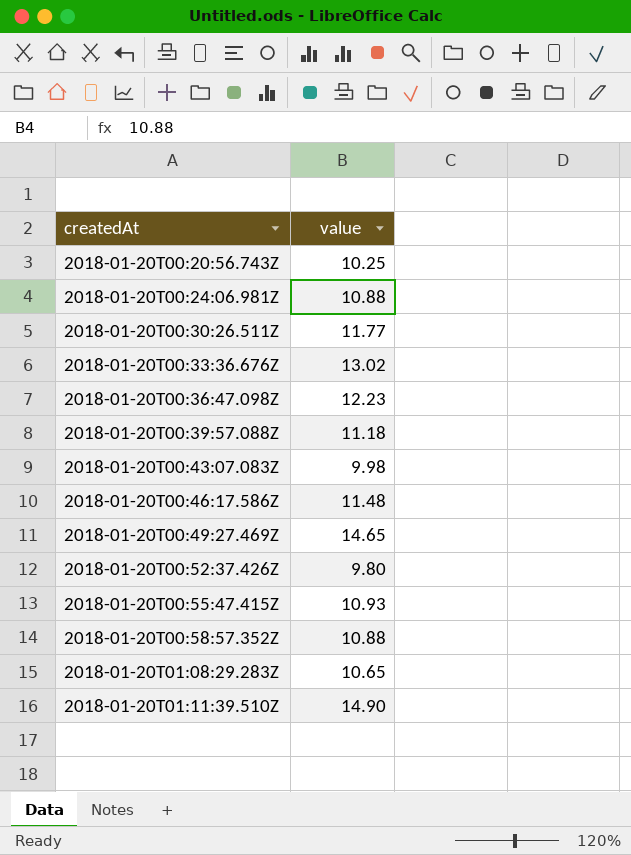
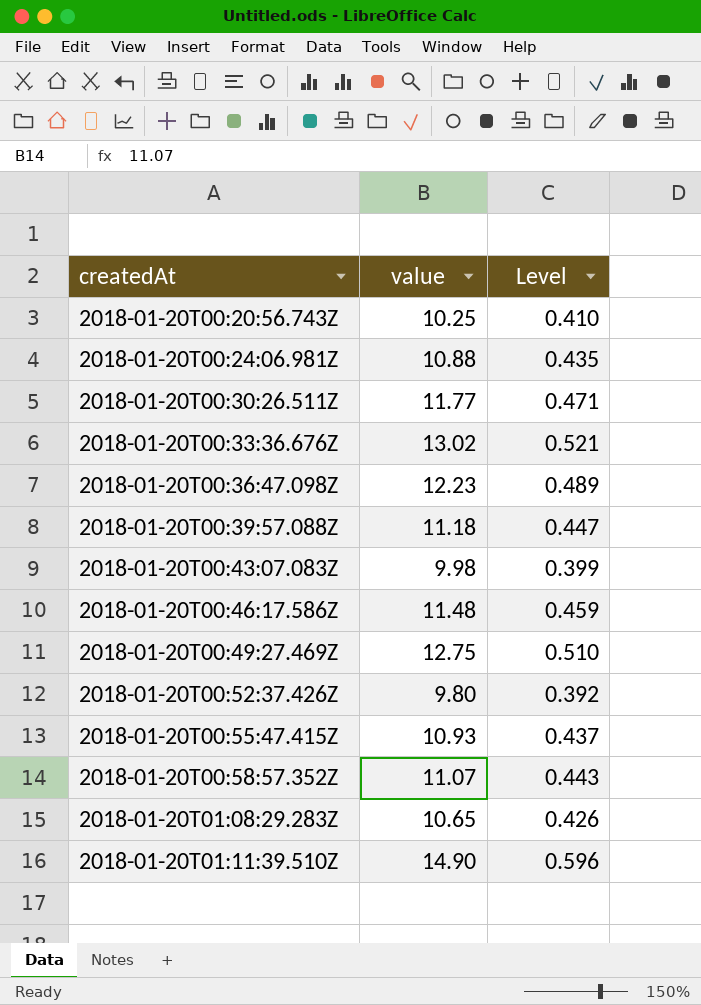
column Level | formula: none -> [value] * 0.04
2018-01-20T00:49:27.469Z | value: 14.65 -> 12.75
2018-01-20T00:58:57.352Z | value: 10.88 -> 11.07

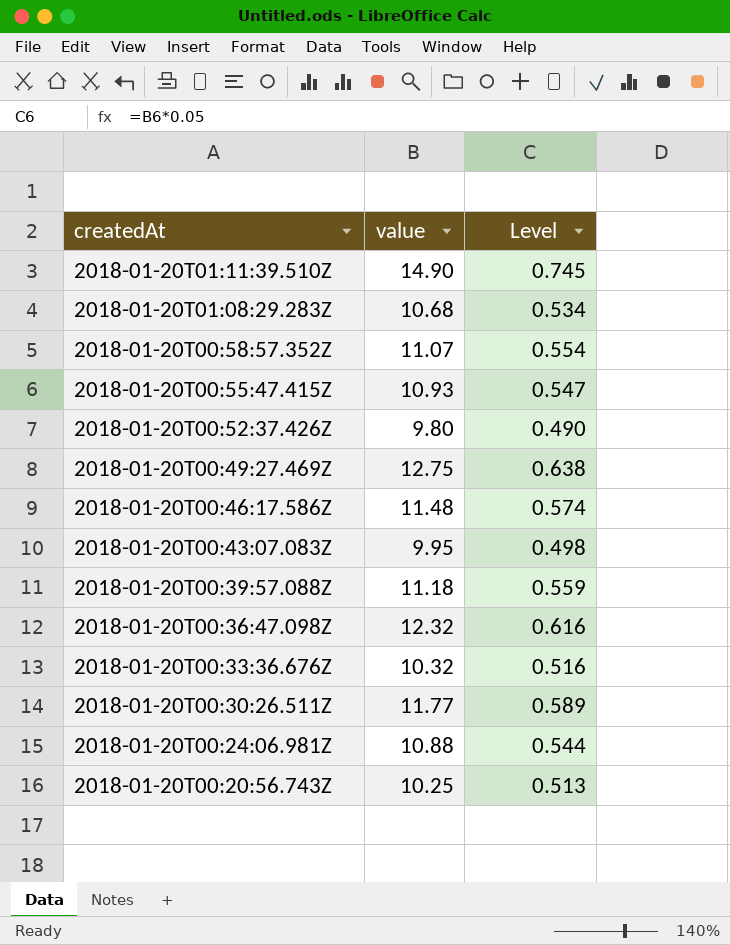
row order: createdAt ascending -> createdAt descending
column Level | formula: [value] * 0.04 -> [value] * 0.05
2018-01-20T01:08:29.283Z | value: 10.65 -> 10.68
2018-01-20T00:43:07.083Z | value: 9.98 -> 9.95
2018-01-20T00:36:47.098Z | value: 12.23 -> 12.32
2018-01-20T00:33:36.676Z | value: 13.02 -> 10.32

